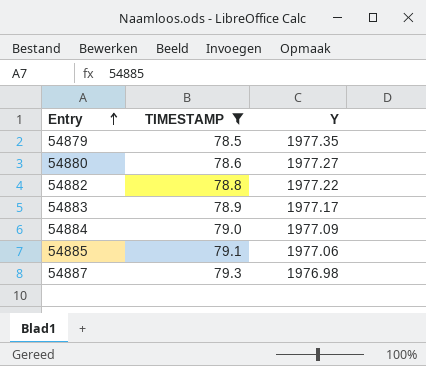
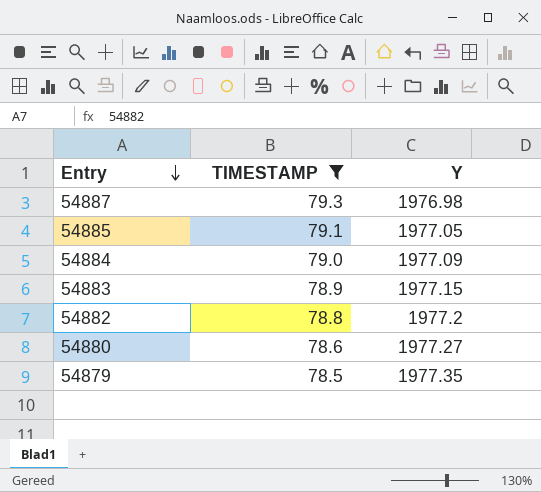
row order: Entry ascending -> Entry descending
54885 | Y: 1977.06 -> 1977.05
54883 | Y: 1977.17 -> 1977.15
54882 | Y: 1977.22 -> 1977.2

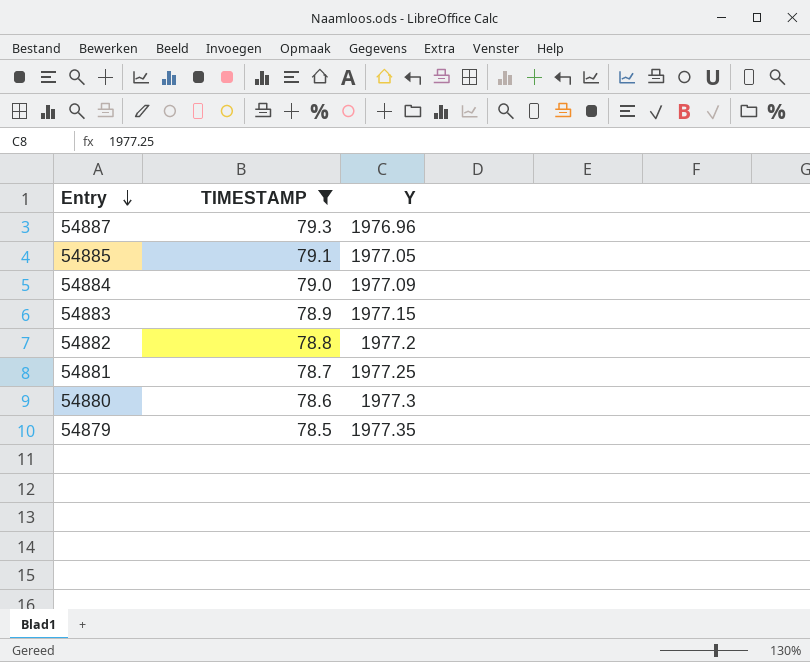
54887 | Y: 1976.98 -> 1976.96
row 54881: none -> 78.7 | 1977.25
54880 | Y: 1977.27 -> 1977.3

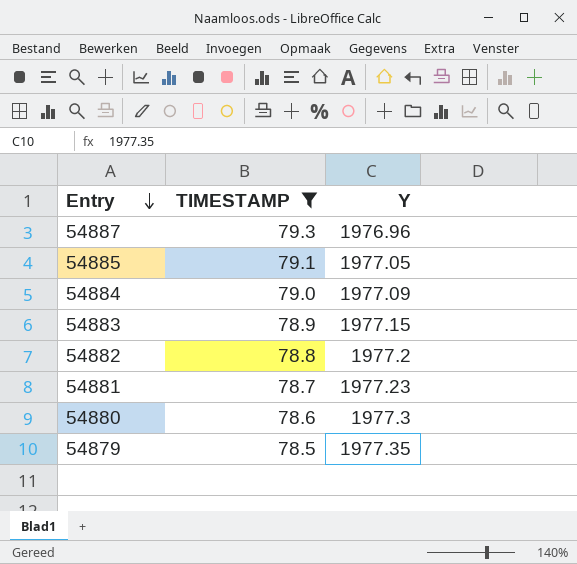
54881 | Y: 1977.25 -> 1977.23

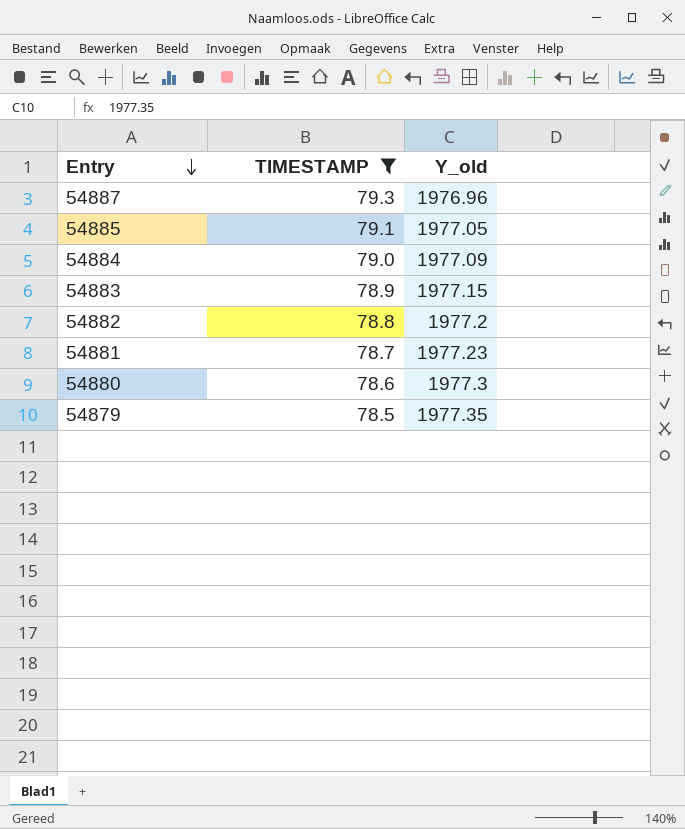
column name: Y -> Y_old

